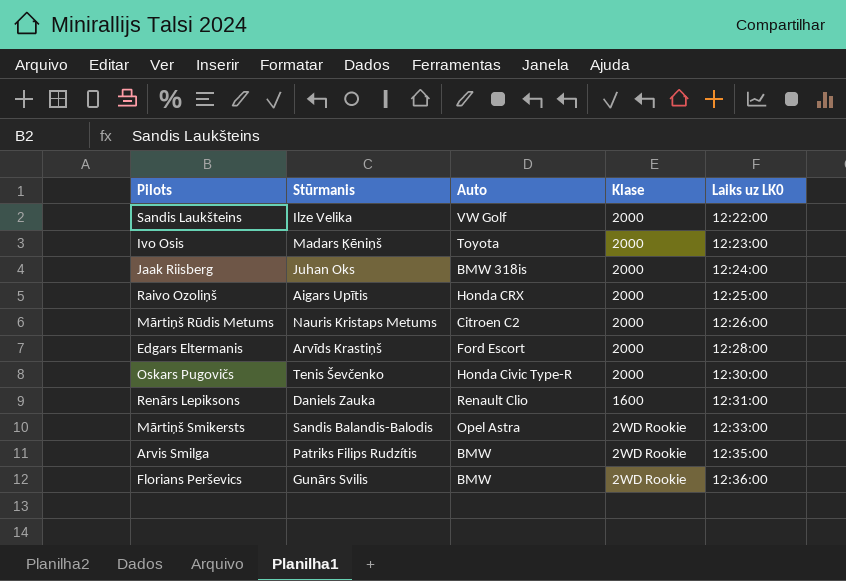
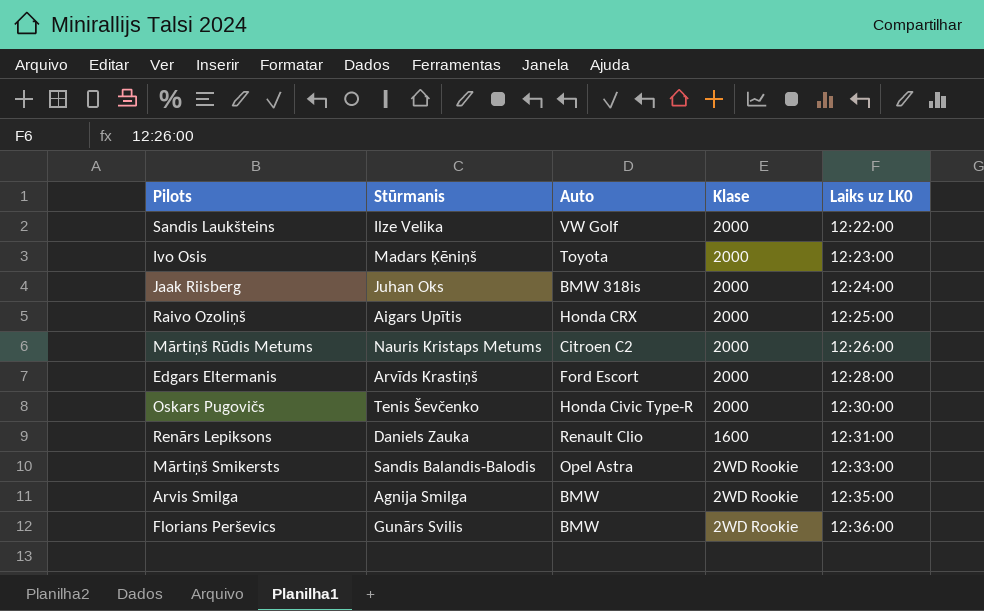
Arvis Smilga | Stūrmanis: Patriks Filips Rudzítis -> Agnija Smilga

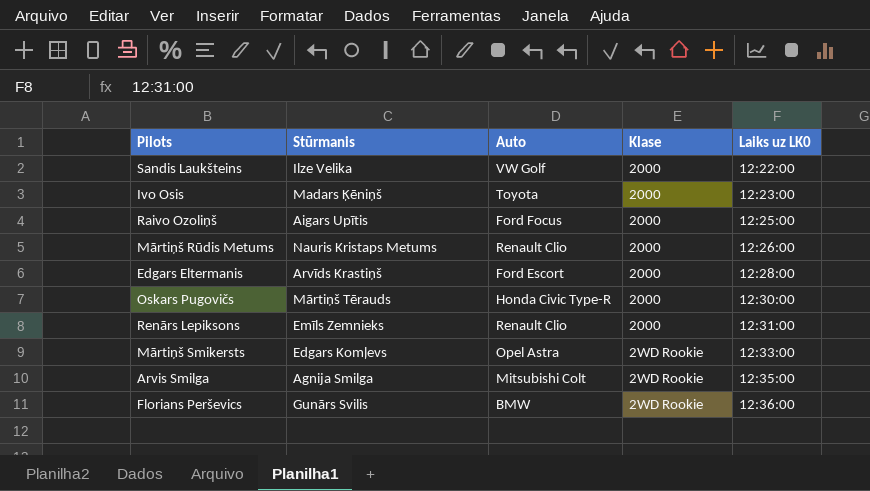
row Jaak Riisberg: Juhan Oks | BMW 318is | 2000 | 12:24:00 -> none
Raivo Ozoliņš | Auto: Honda CRX -> Ford Focus
Mārtiņš Rūdis Metums | Auto: Citroen C2 -> Renault Clio
Oskars Pugovičs | Stūrmanis: Tenis Ševčenko -> Mārtiņš Tērauds
Renārs Lepiksons | Stūrmanis: Daniels Zauka -> Emīls Zemnieks
Renārs Lepiksons | Klase: 1600 -> 2000
Mārtiņš Smikersts | Stūrmanis: Sandis Balandis-Balodis -> Edgars Komļevs
Arvis Smilga | Auto: BMW -> Mitsubishi Colt

